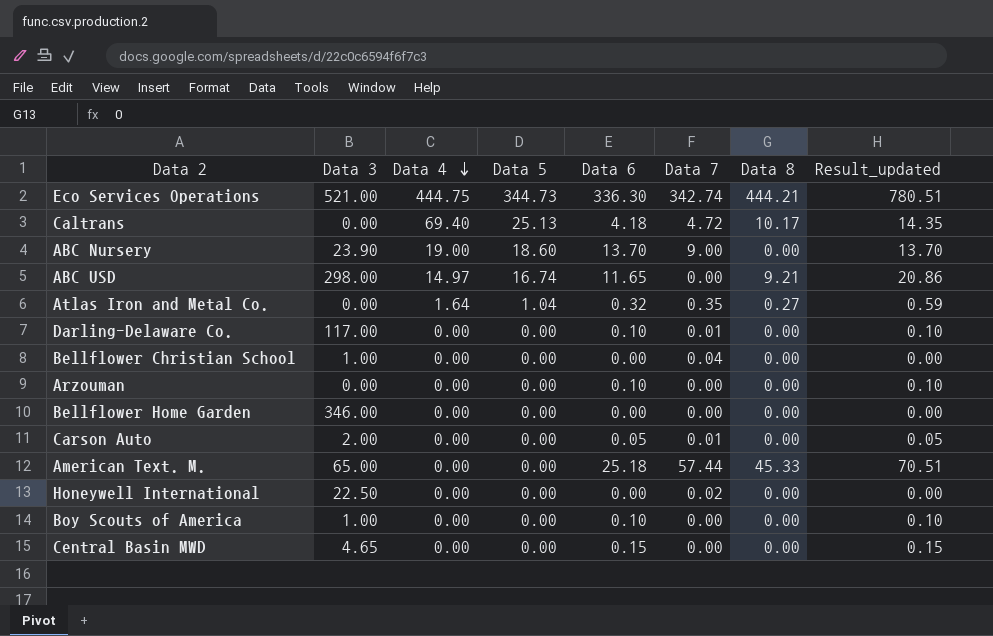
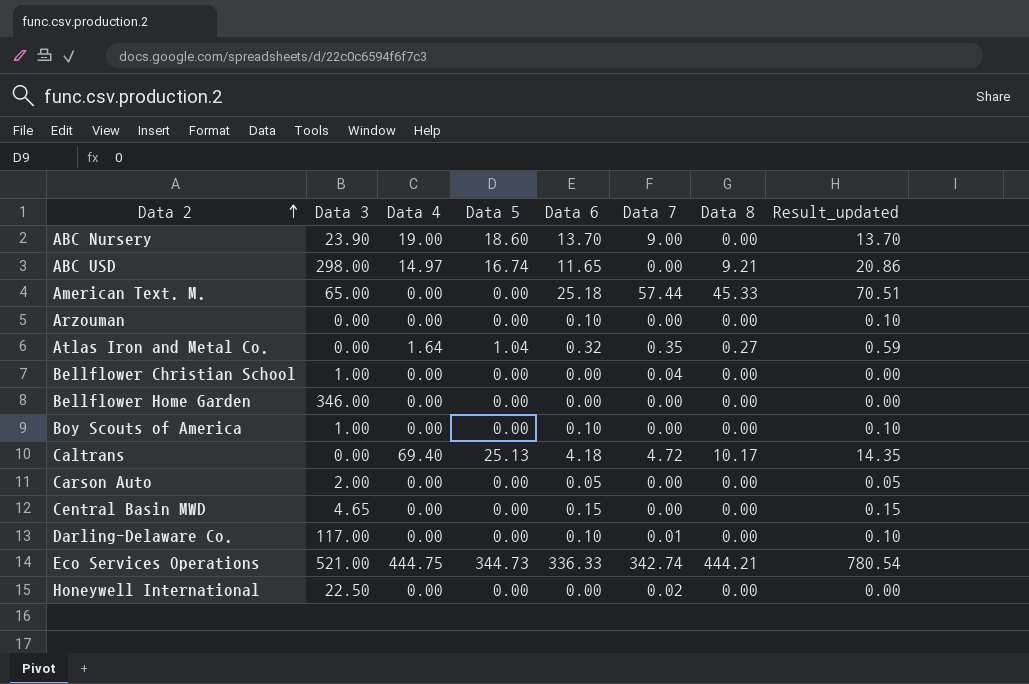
row order: Data 4 descending -> Data 2 ascending
Carson Auto | Data 7: 0.01 -> 0.00
Eco Services Operations | Data 6: 336.30 -> 336.33
Eco Services Operations | Result_updated: 780.51 -> 780.54

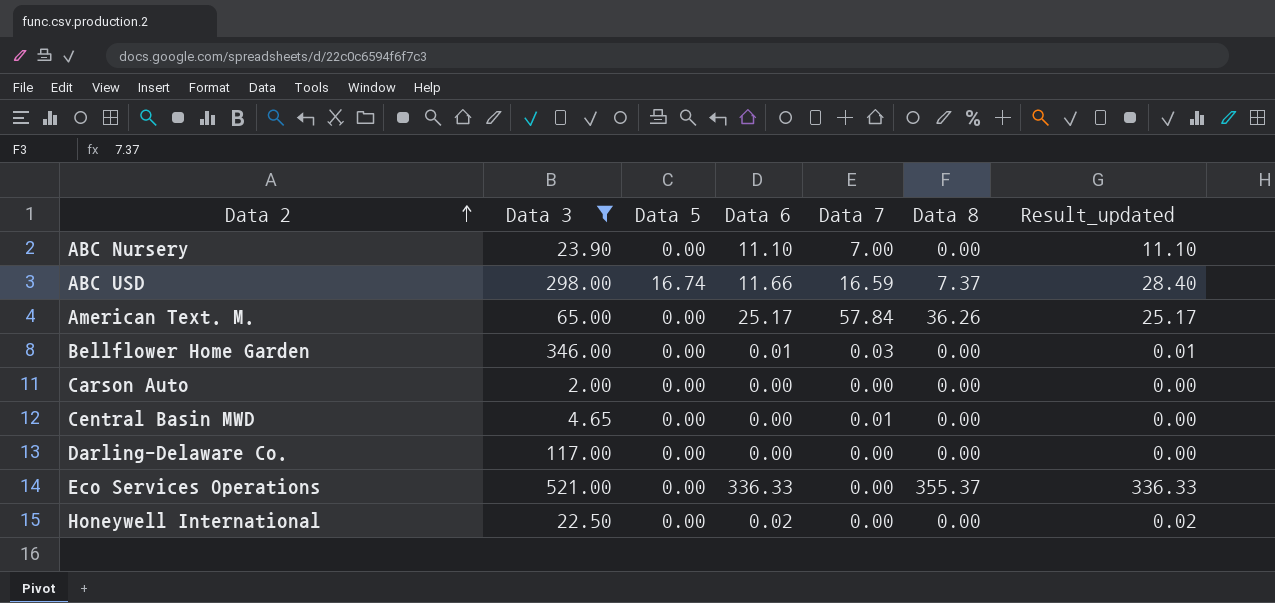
filter: none -> Data 3 >= 2.00
column Data 4 | position: 3 -> none
column Result_updated | formula: [Data 6] + [Data 8] -> [Data 5] + [Data 6]
ABC Nursery | Data 5: 18.60 -> 0.00
ABC Nursery | Data 6: 13.70 -> 11.10
ABC Nursery | Data 7: 9.00 -> 7.00
ABC USD | Data 6: 11.65 -> 11.66
ABC USD | Data 7: 0.00 -> 16.59
ABC USD | Data 8: 9.21 -> 7.37
American Text. M. | Data 6: 25.18 -> 25.17
American Text. M. | Data 7: 57.44 -> 57.84
American Text. M. | Data 8: 45.33 -> 36.26
Bellflower Home Garden | Data 6: 0.00 -> 0.01
Bellflower Home Garden | Data 7: 0.00 -> 0.03
Carson Auto | Data 6: 0.05 -> 0.00
Central Basin MWD | Data 6: 0.15 -> 0.00
Central Basin MWD | Data 7: 0.00 -> 0.01
Darling-Delaware Co. | Data 6: 0.10 -> 0.00
Darling-Delaware Co. | Data 7: 0.01 -> 0.00
Eco Services Operations | Data 5: 344.73 -> 0.00
Eco Services Operations | Data 7: 342.74 -> 0.00
Eco Services Operations | Data 8: 444.21 -> 355.37
Honeywell International | Data 6: 0.00 -> 0.02
Honeywell International | Data 7: 0.02 -> 0.00

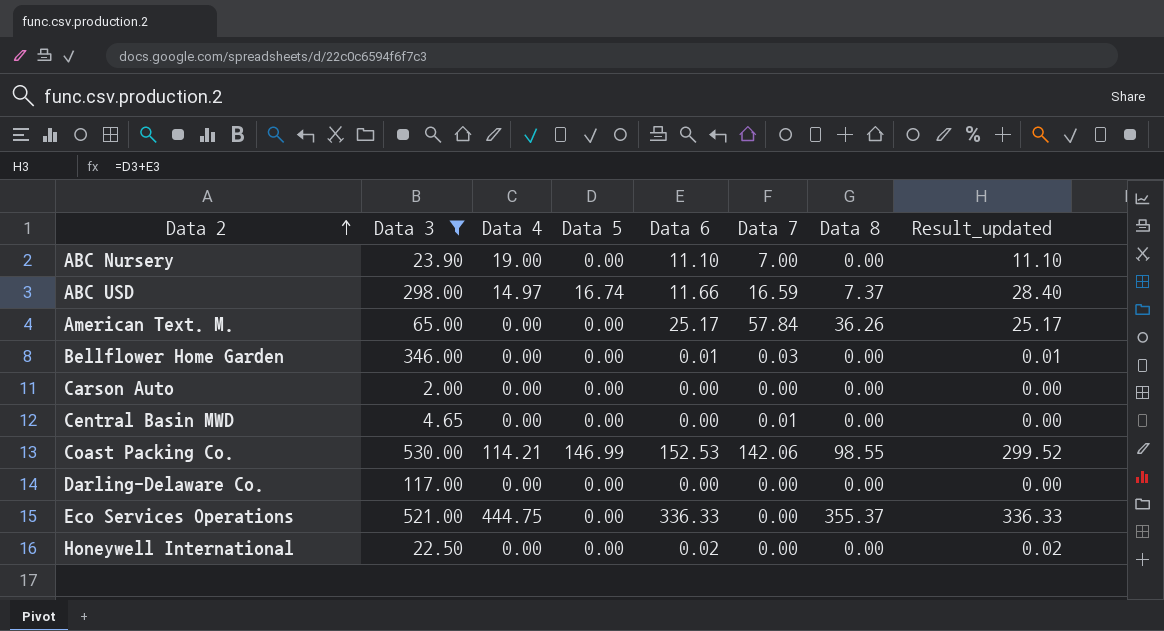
column Data 4 | position: none -> 3
row Coast Packing Co.: none -> 530.00 | 114.21 | 146.99 | 152.53 | 142.06 | 98.55 | 299.52

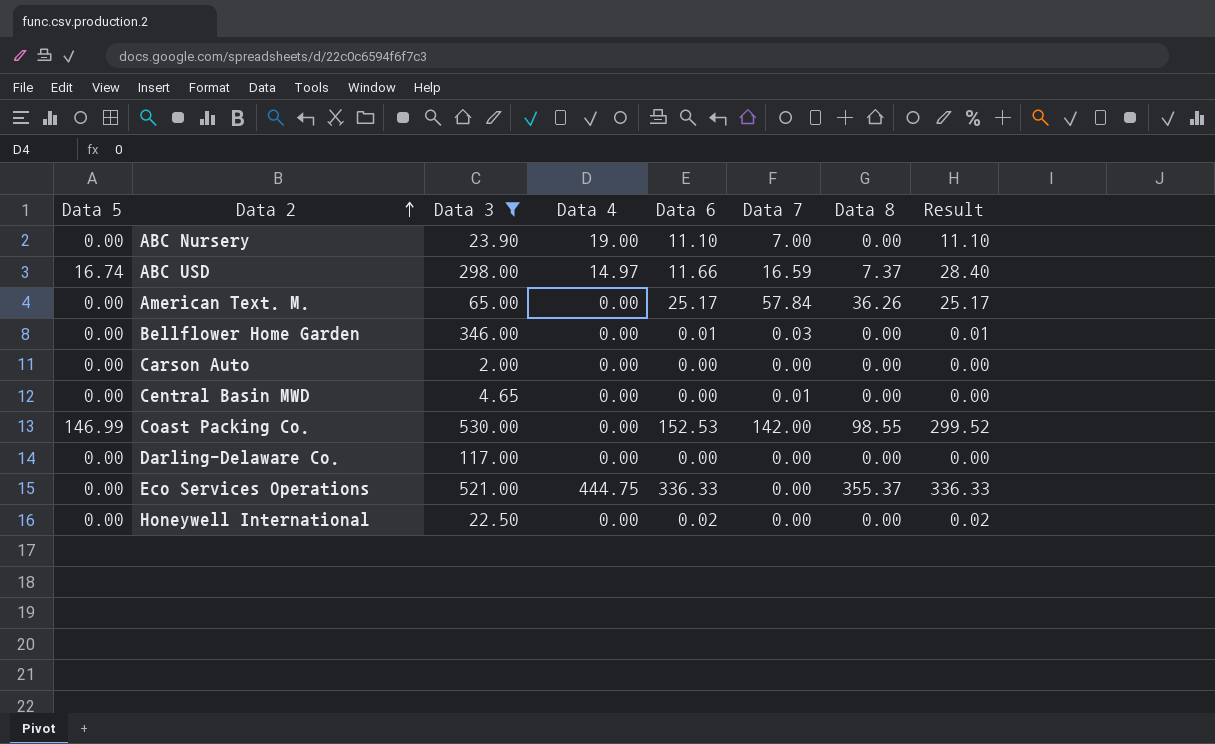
column Data 5 | position: 4 -> 1
column name: Result_updated -> Result
Coast Packing Co. | Data 4: 114.21 -> 0.00
Coast Packing Co. | Data 7: 142.06 -> 142.00

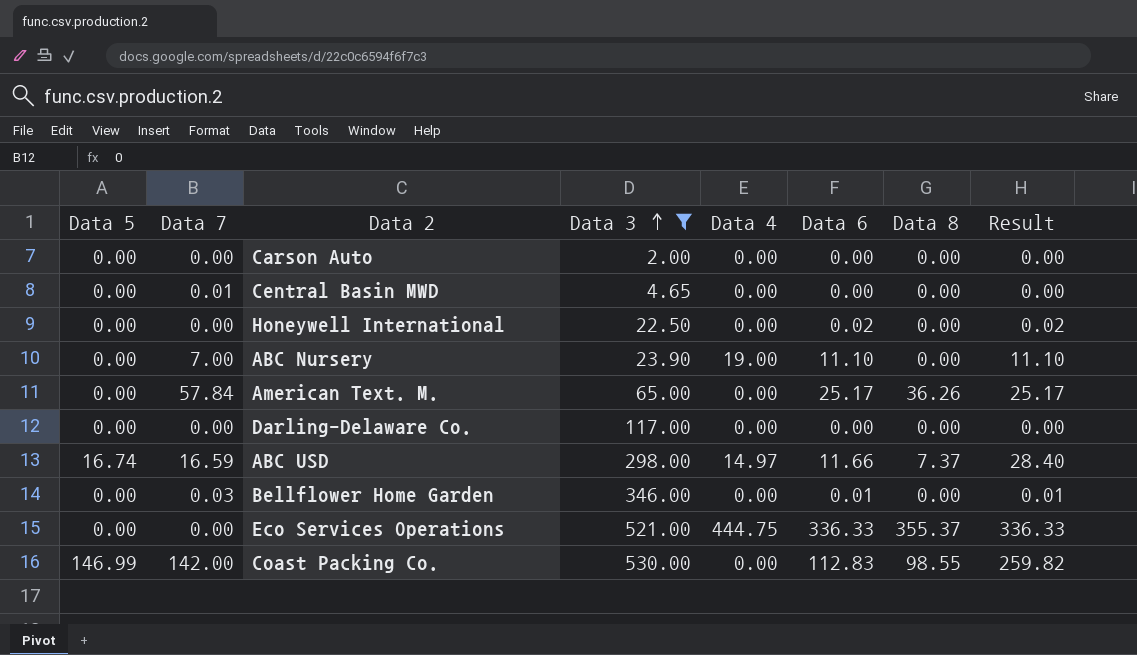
row order: Data 2 ascending -> Data 3 ascending
column Data 7 | position: 6 -> 2
Coast Packing Co. | Data 6: 152.53 -> 112.83
Coast Packing Co. | Result: 299.52 -> 259.82

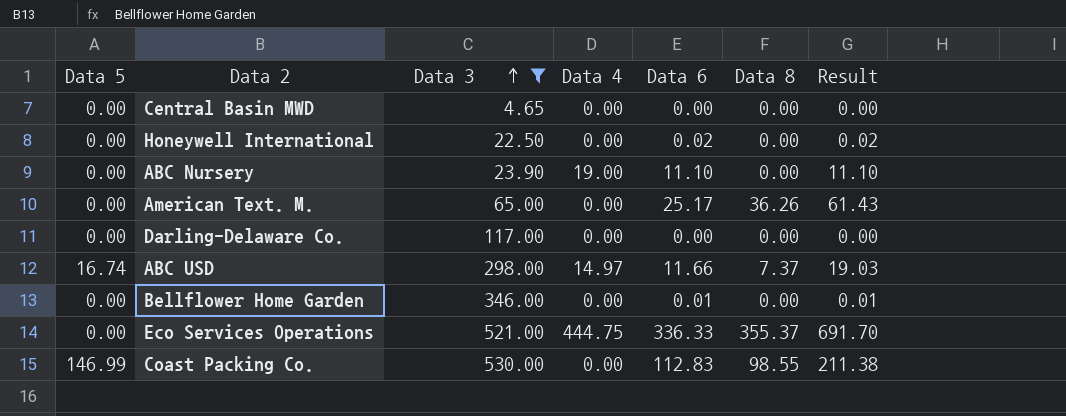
column Data 7 | position: 2 -> none
column Result | formula: [Data 5] + [Data 6] -> [Data 6] + [Data 8]
row Carson Auto: 0.00 | 0.00 | 2.00 | 0.00 | 0.00 | 0.00 | 0.00 -> none

